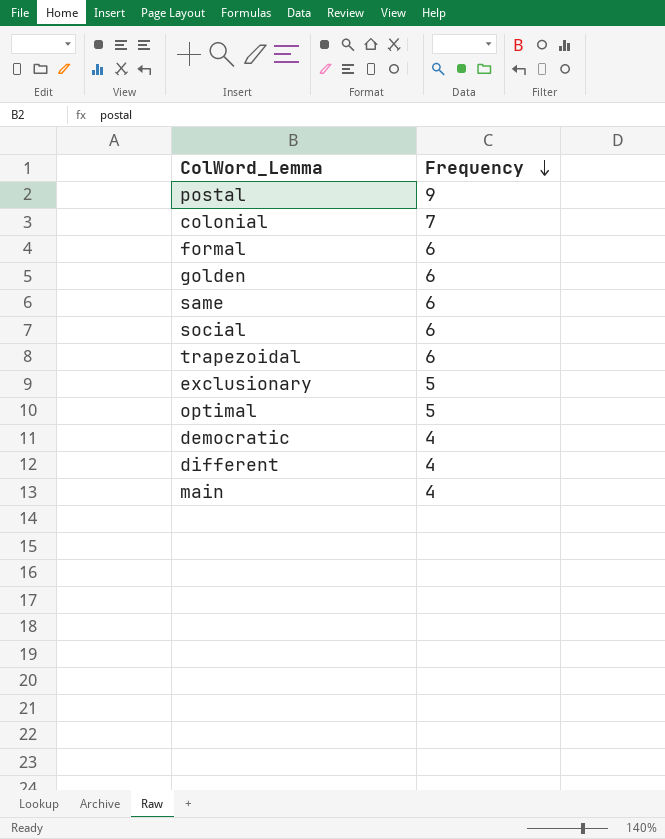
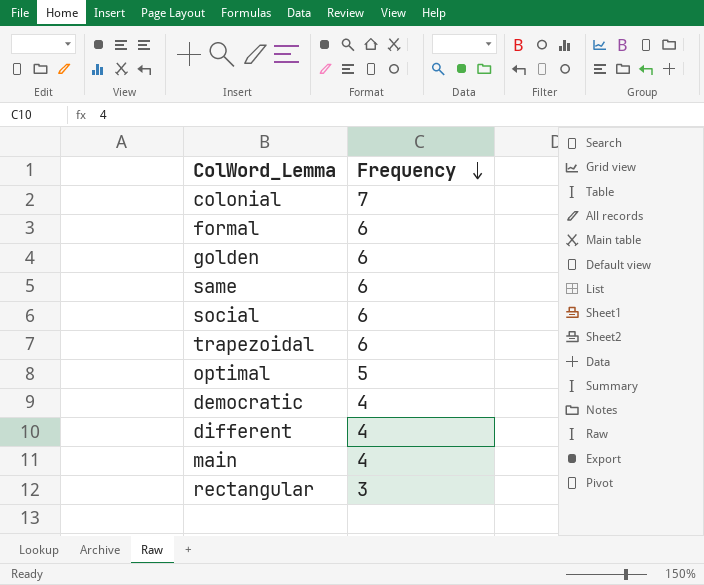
row postal: 9 -> none
row exclusionary: 5 -> none
row rectangular: none -> 3

